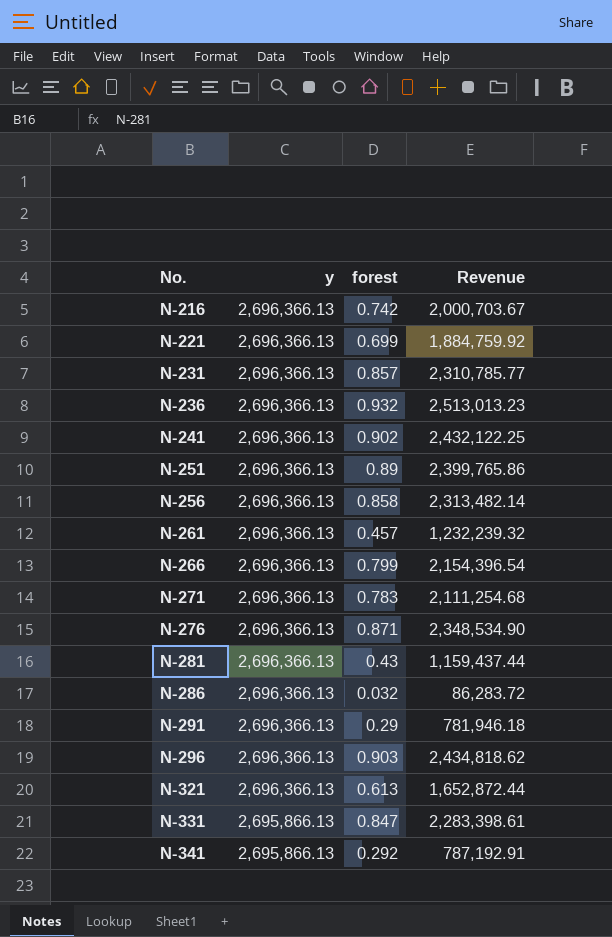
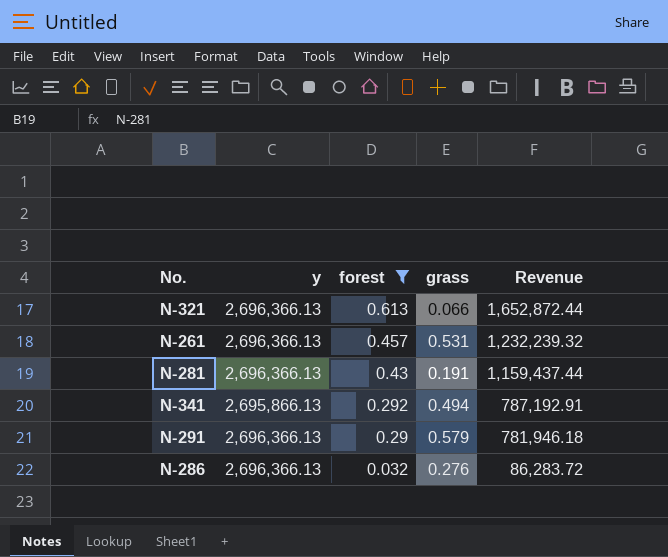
filter: none -> forest <= 0.613
row order: No. ascending -> forest descending
column grass | position: none -> 4

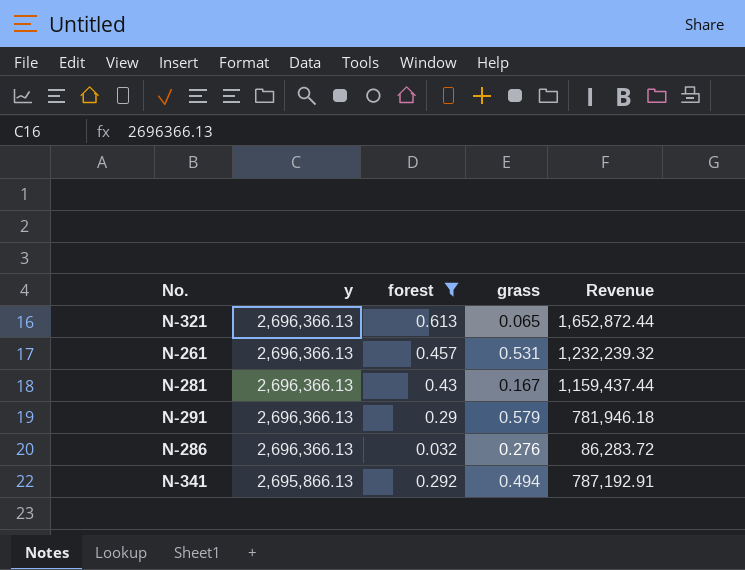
row order: forest descending -> y descending
N-321 | grass: 0.066 -> 0.065
N-281 | grass: 0.191 -> 0.167

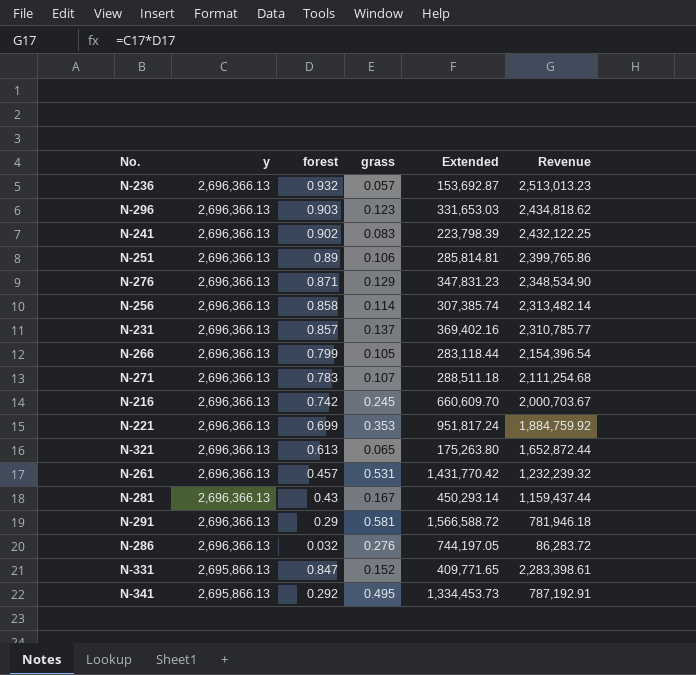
filter: forest <= 0.613 -> none
column Extended | formula: none -> [y] * [grass]
N-291 | grass: 0.579 -> 0.581
N-341 | grass: 0.494 -> 0.495

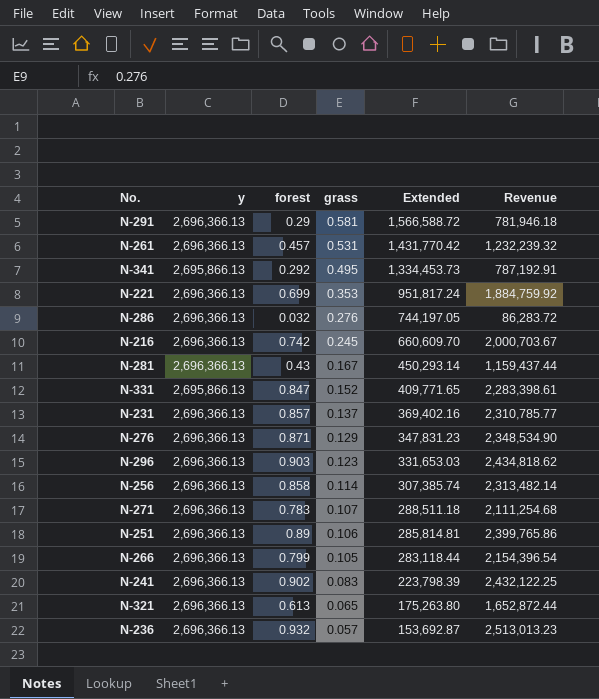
row order: y descending -> grass descending

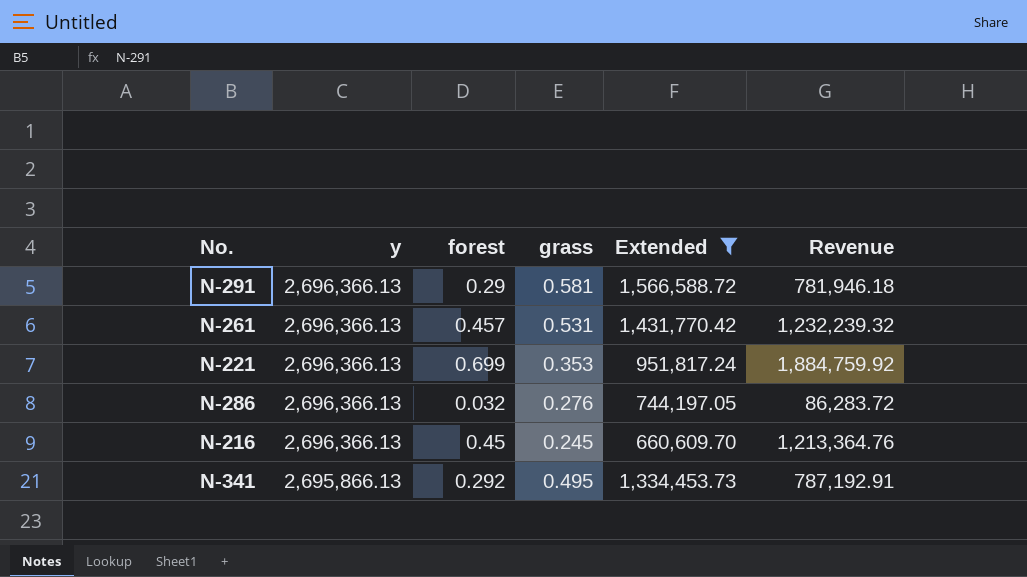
filter: none -> Extended >= 660,609.70
row order: grass descending -> y descending
N-216 | forest: 0.742 -> 0.45
N-216 | Revenue: 2,000,703.67 -> 1,213,364.76

